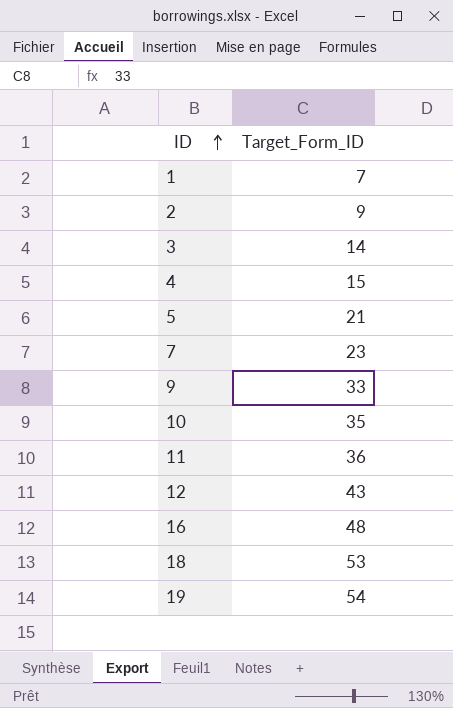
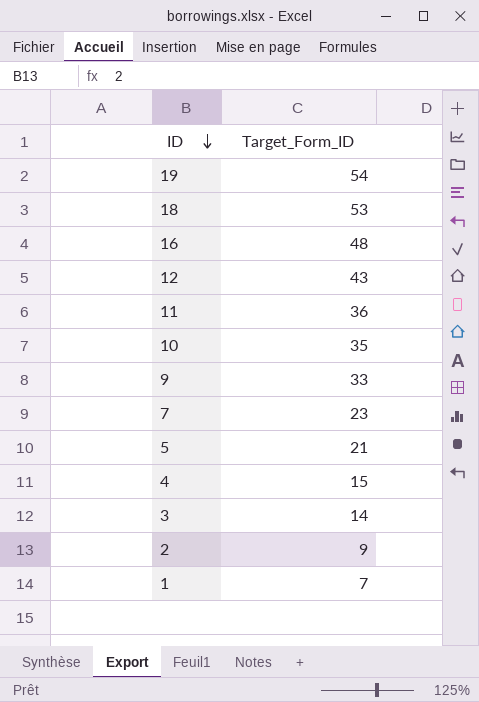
row order: ID ascending -> ID descending

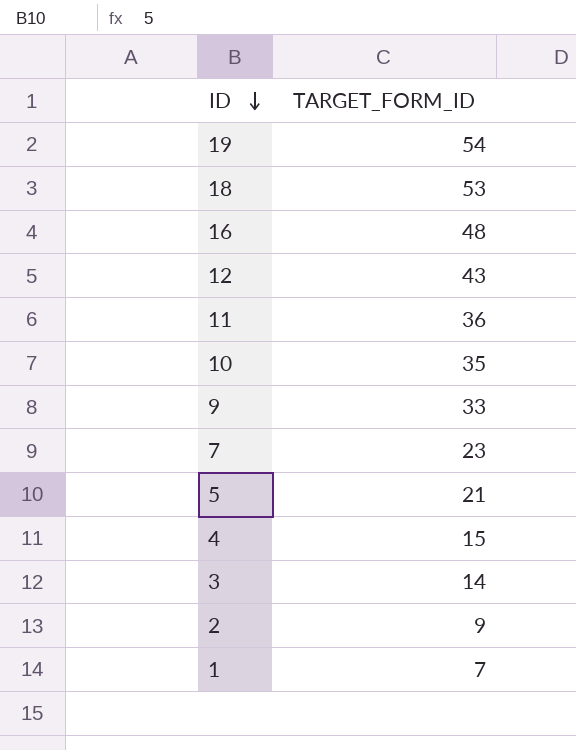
column name: Target_Form_ID -> TARGET_FORM_ID

